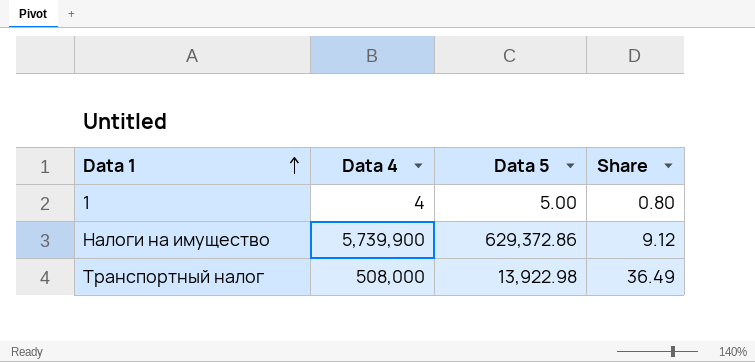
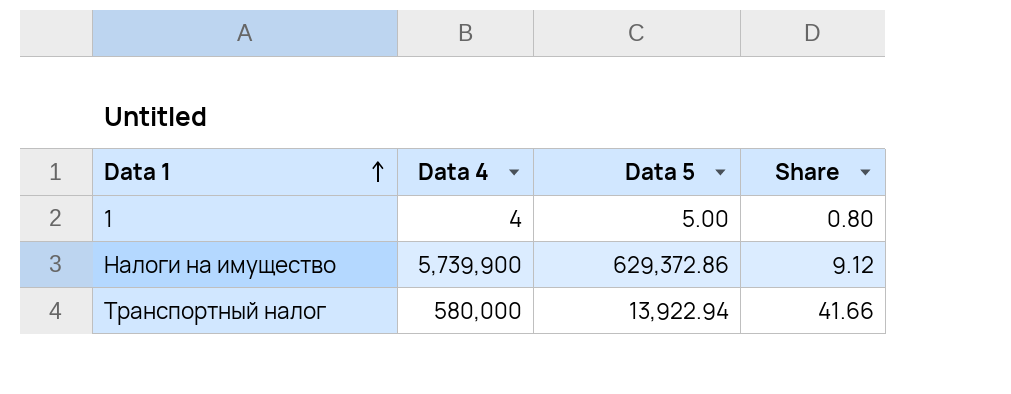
Транспортный налог | Data 4: 508,000 -> 580,000
Транспортный налог | Data 5: 13,922.98 -> 13,922.94
Транспортный налог | Share: 36.49 -> 41.66

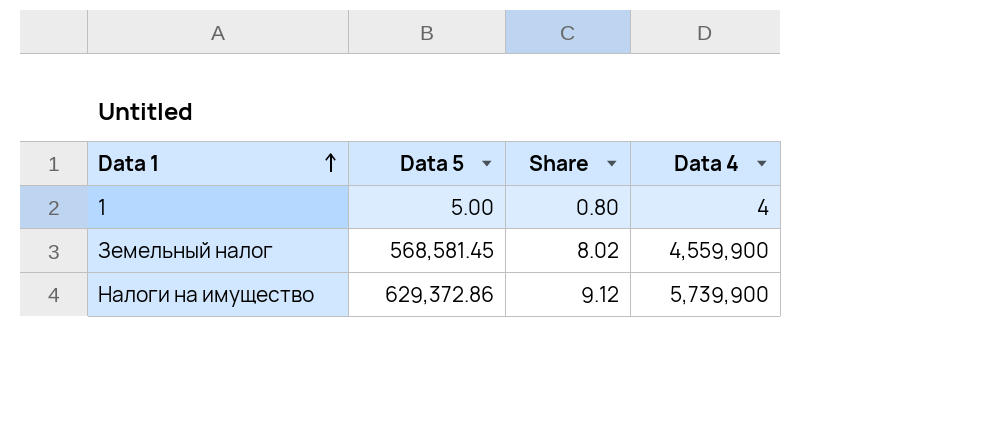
column Data 4 | position: 2 -> 4
row Транспортный налог: 580,000 | 13,922.94 | 41.66 -> none
row Земельный налог: none -> 568,581.45 | 8.02 | 4,559,900

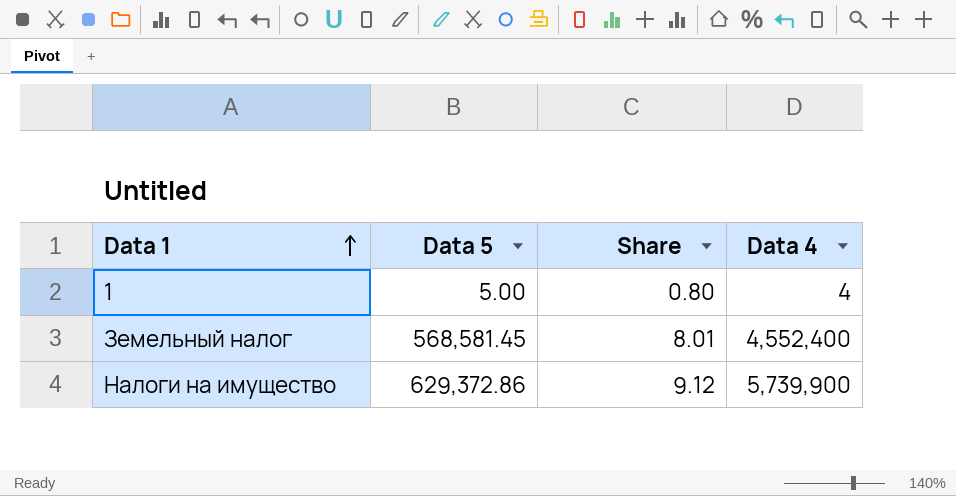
Земельный налог | Share: 8.02 -> 8.01
Земельный налог | Data 4: 4,559,900 -> 4,552,400

